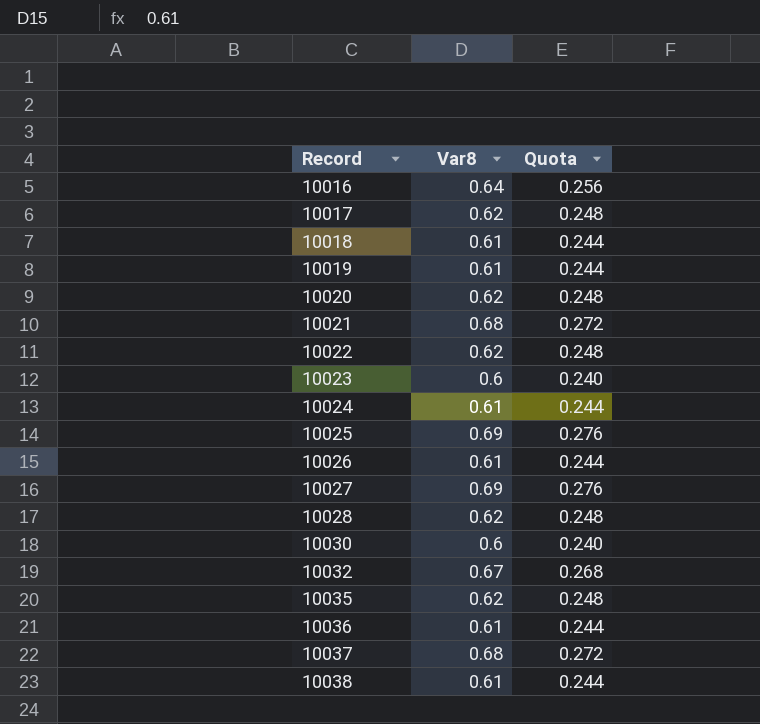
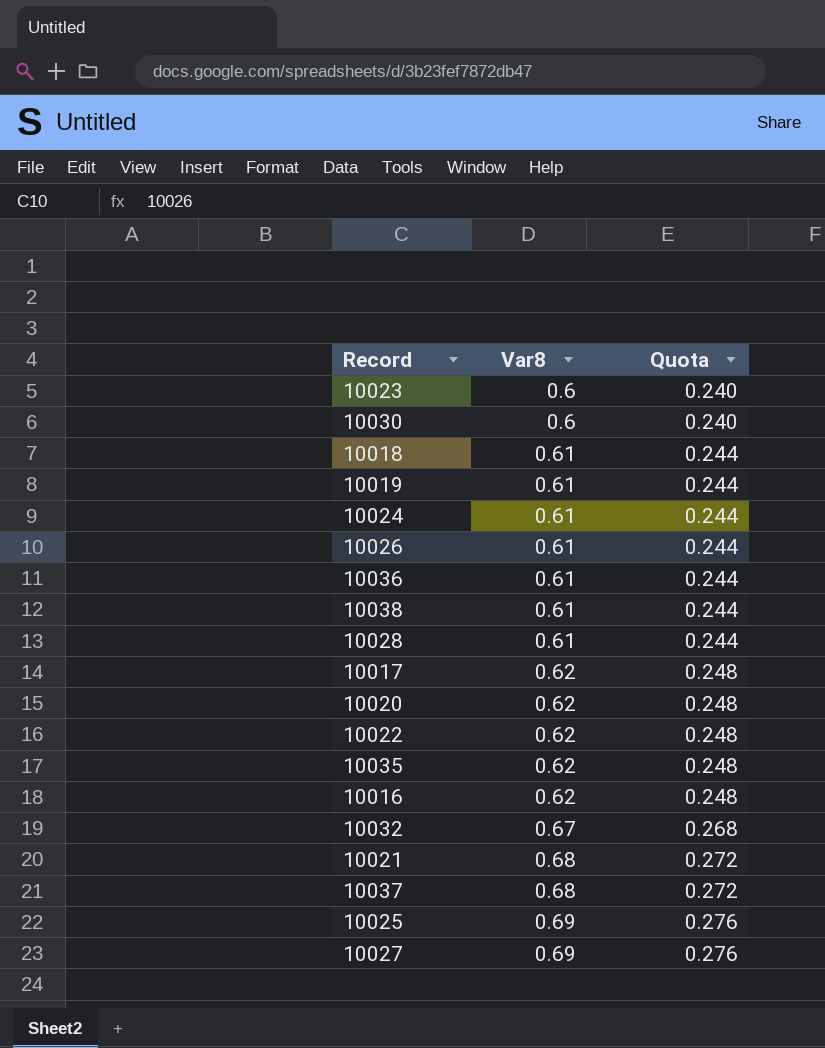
row order: Record ascending -> Var8 ascending
10028 | Var8: 0.62 -> 0.61
10028 | Quota: 0.248 -> 0.244
10016 | Var8: 0.64 -> 0.62
10016 | Quota: 0.256 -> 0.248

